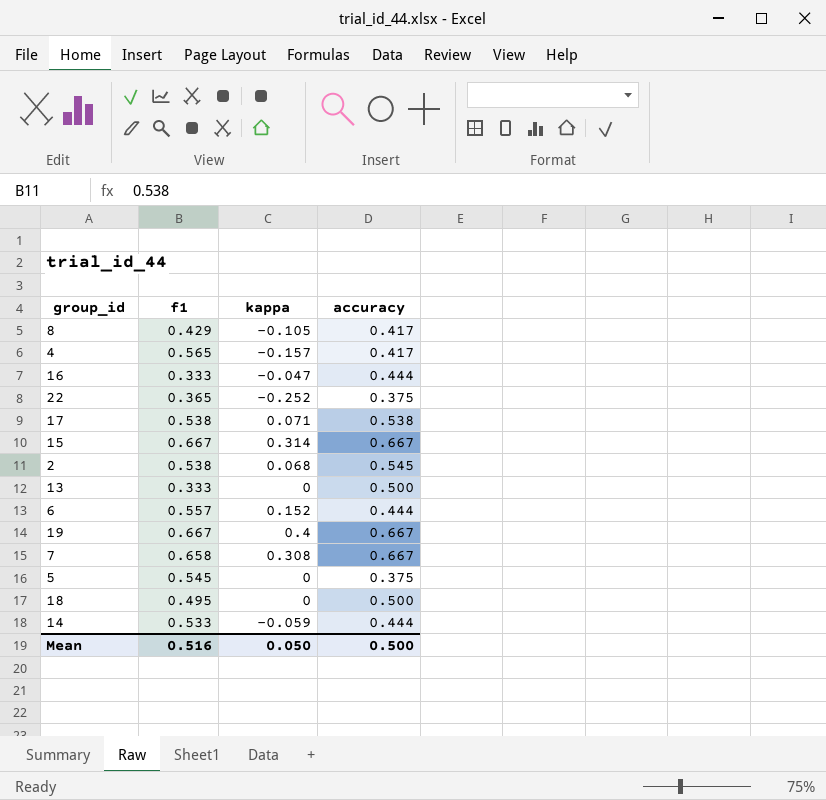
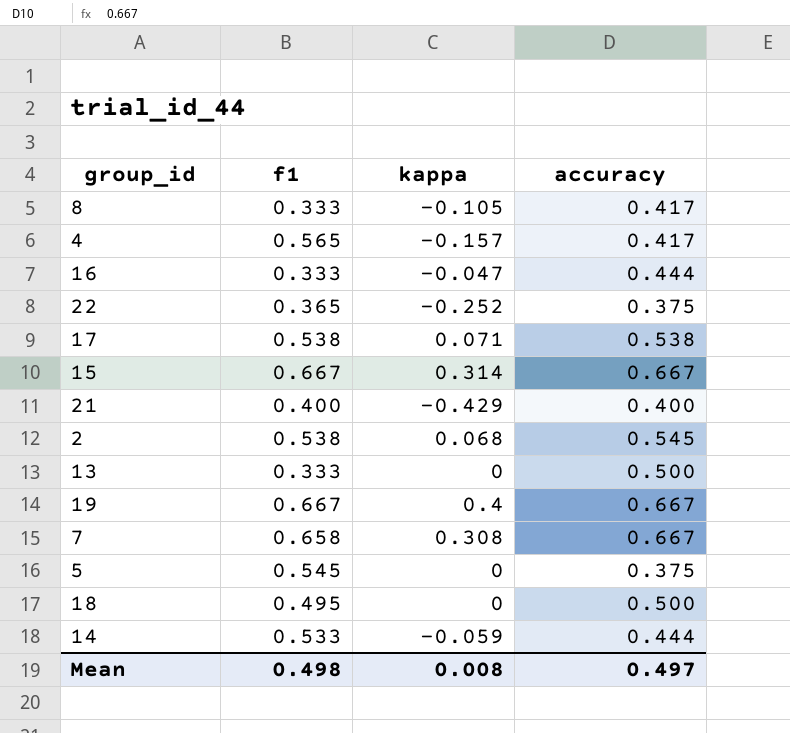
row 6: 0.557 | 0.152 | 0.444 -> none
8 | f1: 0.429 -> 0.333
row 21: none -> 0.400 | -0.429 | 0.400
Mean | f1: 0.516 -> 0.498
Mean | kappa: 0.050 -> 0.008
Mean | accuracy: 0.500 -> 0.497

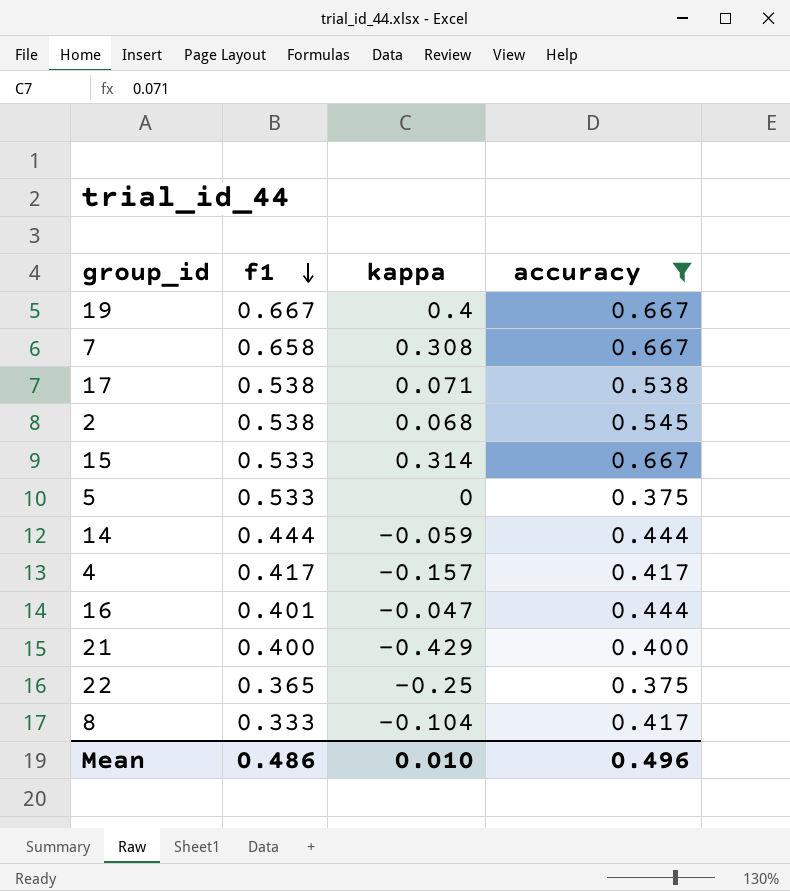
filter: none -> accuracy != 0.500
row order: none -> f1 descending
15 | f1: 0.667 -> 0.533
5 | f1: 0.545 -> 0.533
14 | f1: 0.533 -> 0.444
4 | f1: 0.565 -> 0.417
16 | f1: 0.333 -> 0.401
22 | kappa: -0.252 -> -0.25
8 | kappa: -0.105 -> -0.104
Mean | f1: 0.498 -> 0.486
Mean | kappa: 0.008 -> 0.010
Mean | accuracy: 0.497 -> 0.496

